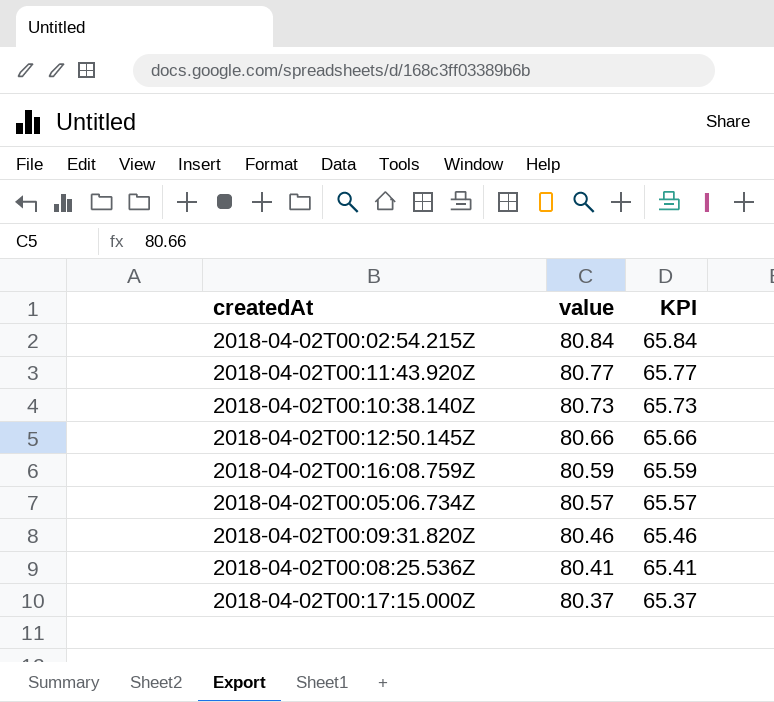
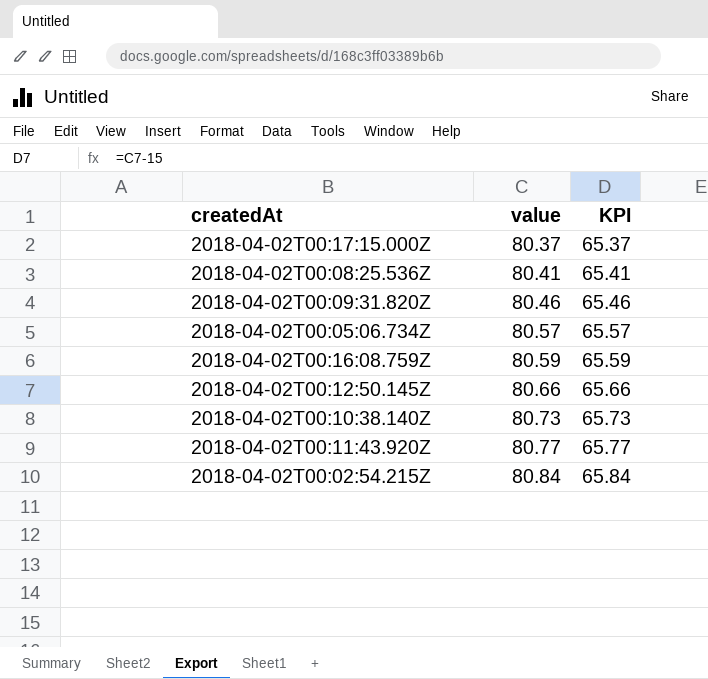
row order: value descending -> value ascending

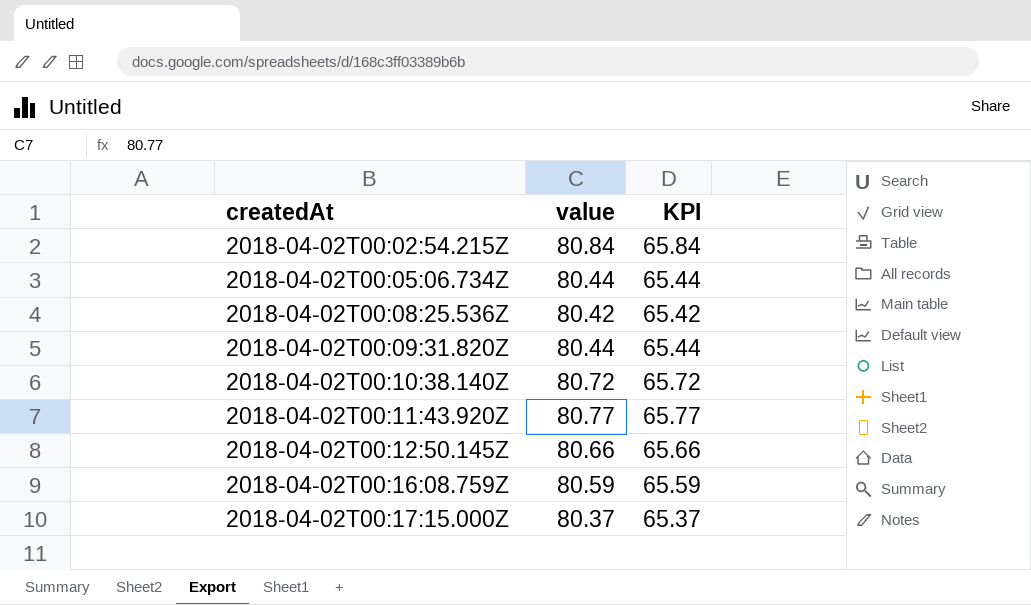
row order: value ascending -> createdAt ascending
2018-04-02T00:05:06.734Z | value: 80.57 -> 80.44
2018-04-02T00:05:06.734Z | KPI: 65.57 -> 65.44
2018-04-02T00:08:25.536Z | value: 80.41 -> 80.42
2018-04-02T00:08:25.536Z | KPI: 65.41 -> 65.42
2018-04-02T00:09:31.820Z | value: 80.46 -> 80.44
2018-04-02T00:09:31.820Z | KPI: 65.46 -> 65.44
2018-04-02T00:10:38.140Z | value: 80.73 -> 80.72
2018-04-02T00:10:38.140Z | KPI: 65.73 -> 65.72

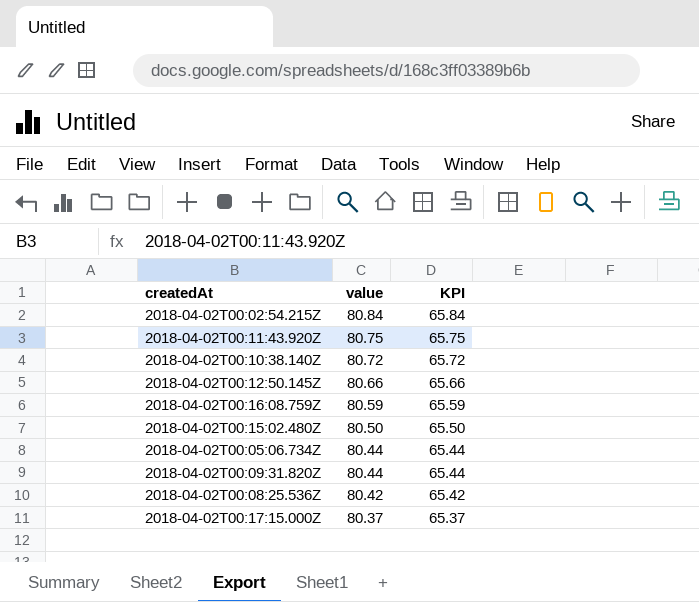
row order: createdAt ascending -> value descending
2018-04-02T00:11:43.920Z | value: 80.77 -> 80.75
2018-04-02T00:11:43.920Z | KPI: 65.77 -> 65.75
row 2018-04-02T00:15:02.480Z: none -> 80.50 | 65.50

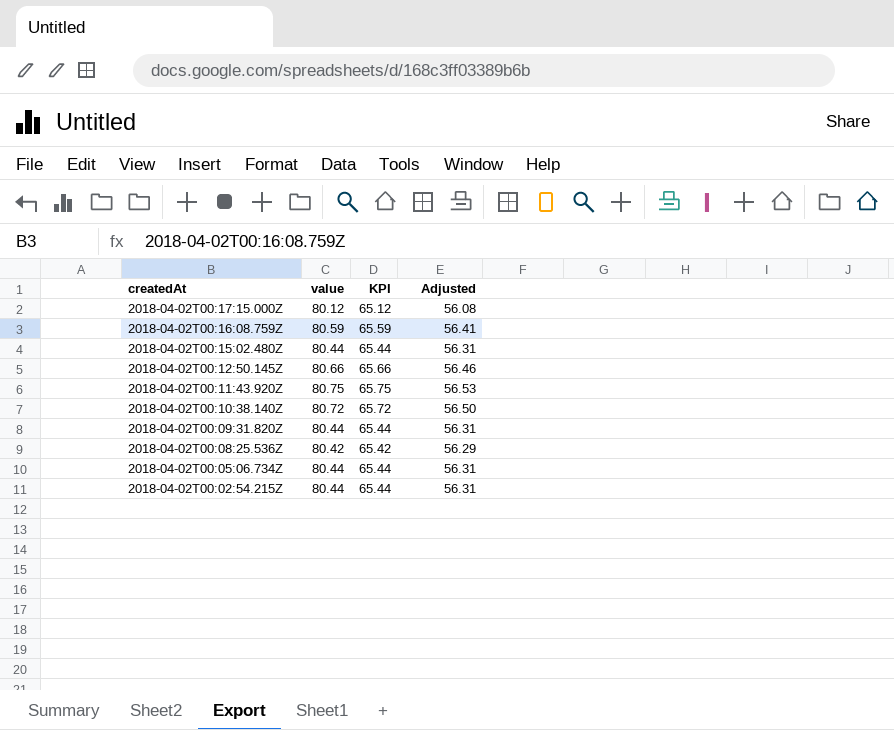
row order: value descending -> createdAt descending
column Adjusted | formula: none -> [value] * 0.7
2018-04-02T00:17:15.000Z | value: 80.37 -> 80.12
2018-04-02T00:17:15.000Z | KPI: 65.37 -> 65.12
2018-04-02T00:15:02.480Z | value: 80.50 -> 80.44
2018-04-02T00:15:02.480Z | KPI: 65.50 -> 65.44
2018-04-02T00:02:54.215Z | value: 80.84 -> 80.44
2018-04-02T00:02:54.215Z | KPI: 65.84 -> 65.44

